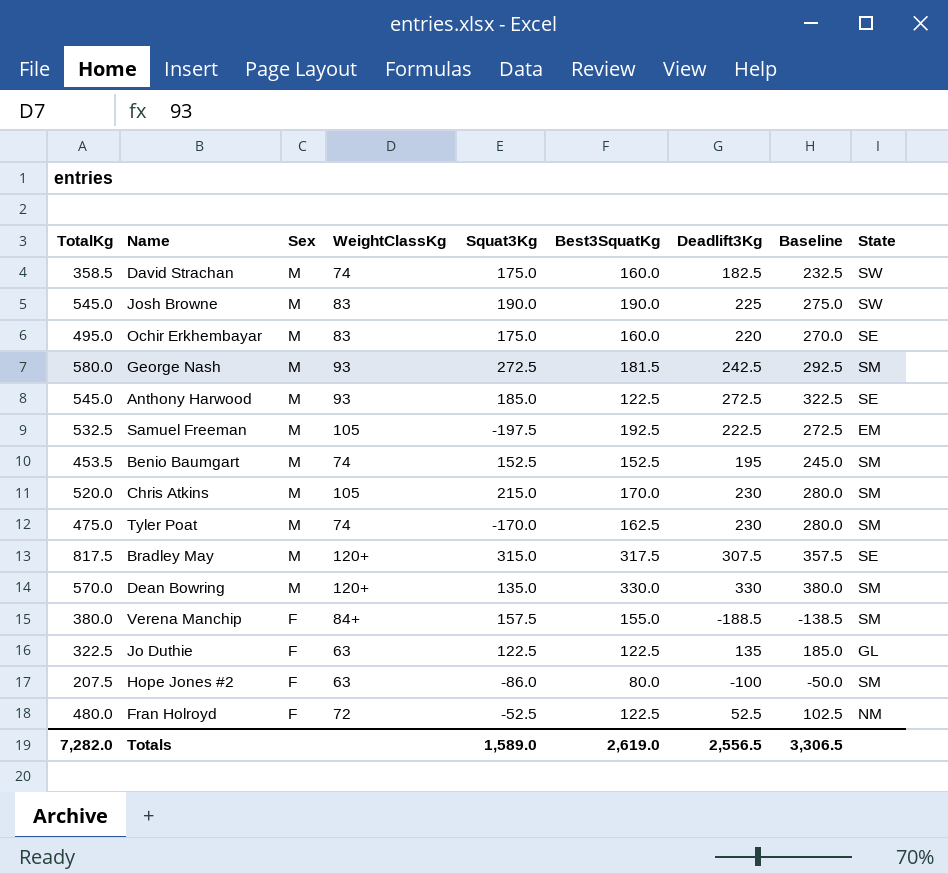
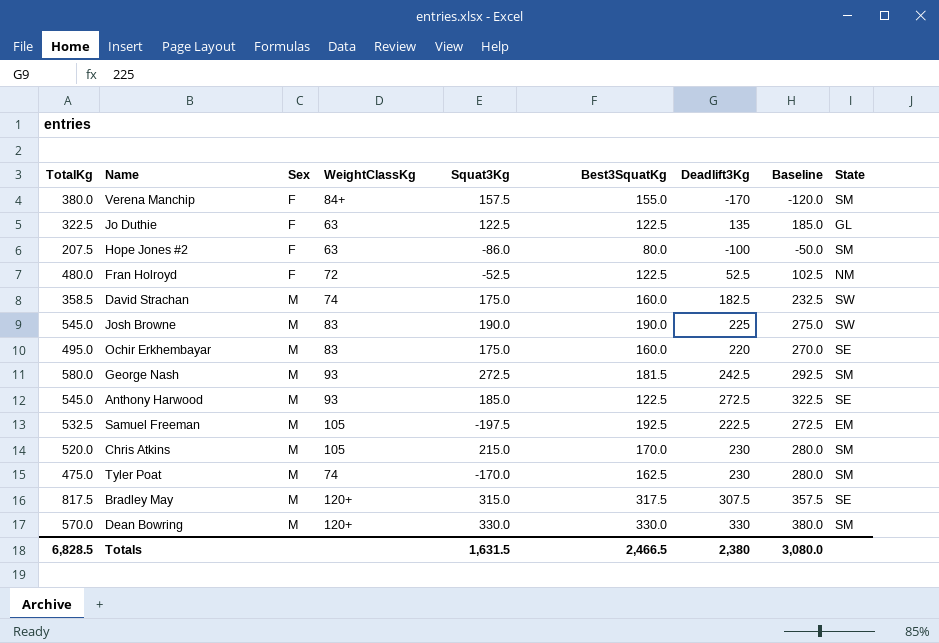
row order: Sex descending -> Sex ascending
row Benio Baumgart: 453.5 | M | 74 | 152.5 | 152.5 | 195 | 245.0 | SM -> none
Verena Manchip | Deadlift3Kg: -188.5 -> -170
Verena Manchip | Baseline: -138.5 -> -120.0
Dean Bowring | Squat3Kg: 135.0 -> 330.0
Totals | TotalKg: 7,282.0 -> 6,828.5
Totals | Squat3Kg: 1,589.0 -> 1,631.5
Totals | Best3SquatKg: 2,619.0 -> 2,466.5
Totals | Deadlift3Kg: 2,556.5 -> 2,380
Totals | Baseline: 3,306.5 -> 3,080.0

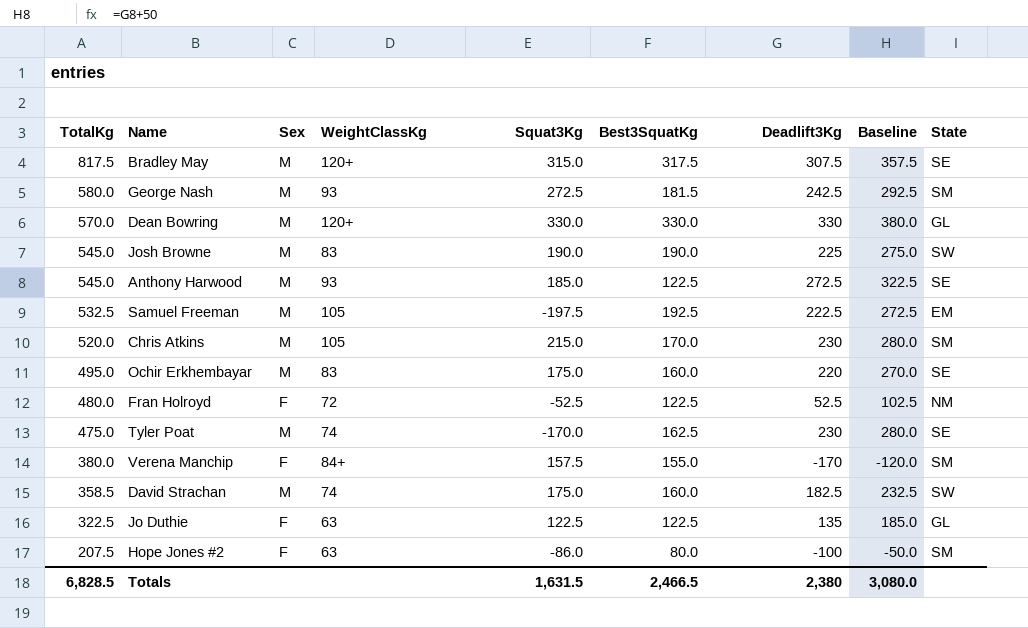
row order: Sex ascending -> TotalKg descending
Dean Bowring | State: SM -> GL
Tyler Poat | State: SM -> SE

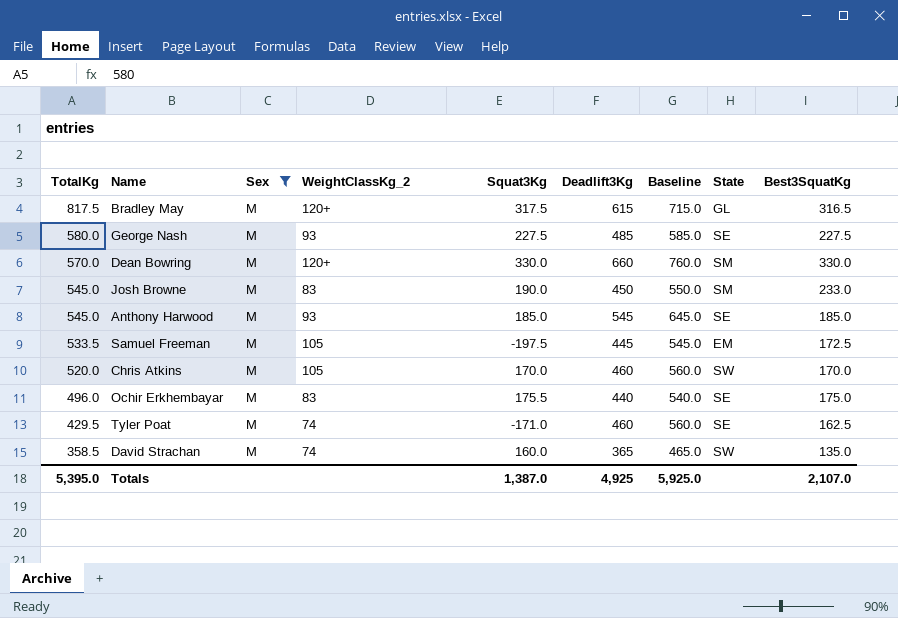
filter: none -> Sex = M
column name: WeightClassKg -> WeightClassKg_2
column Baseline | formula: [Deadlift3Kg] + 50 -> [Deadlift3Kg] + 100
column Best3SquatKg | position: 6 -> 9
Bradley May | Squat3Kg: 315.0 -> 317.5
Bradley May | Deadlift3Kg: 307.5 -> 615
Bradley May | State: SE -> GL
Bradley May | Best3SquatKg: 317.5 -> 316.5
George Nash | Squat3Kg: 272.5 -> 227.5
George Nash | Deadlift3Kg: 242.5 -> 485
George Nash | State: SM -> SE
George Nash | Best3SquatKg: 181.5 -> 227.5
Dean Bowring | Deadlift3Kg: 330 -> 660
Dean Bowring | State: GL -> SM
Josh Browne | Deadlift3Kg: 225 -> 450
Josh Browne | State: SW -> SM
Josh Browne | Best3SquatKg: 190.0 -> 233.0
Anthony Harwood | Deadlift3Kg: 272.5 -> 545
Anthony Harwood | Best3SquatKg: 122.5 -> 185.0
Samuel Freeman | TotalKg: 532.5 -> 533.5
Samuel Freeman | Deadlift3Kg: 222.5 -> 445
Samuel Freeman | Best3SquatKg: 192.5 -> 172.5
Chris Atkins | Squat3Kg: 215.0 -> 170.0
Chris Atkins | Deadlift3Kg: 230 -> 460
Chris Atkins | State: SM -> SW
Ochir Erkhembayar | TotalKg: 495.0 -> 496.0
Ochir Erkhembayar | Squat3Kg: 175.0 -> 175.5
Ochir Erkhembayar | Deadlift3Kg: 220 -> 440
Ochir Erkhembayar | Best3SquatKg: 160.0 -> 175.0
Tyler Poat | TotalKg: 475.0 -> 429.5
Tyler Poat | Squat3Kg: -170.0 -> -171.0
Tyler Poat | Deadlift3Kg: 230 -> 460
David Strachan | Squat3Kg: 175.0 -> 160.0
David Strachan | Deadlift3Kg: 182.5 -> 365
David Strachan | Best3SquatKg: 160.0 -> 135.0
Totals | TotalKg: 6,828.5 -> 5,395.0
Totals | Squat3Kg: 1,631.5 -> 1,387.0
Totals | Deadlift3Kg: 2,380 -> 4,925
Totals | Baseline: 3,080.0 -> 5,925.0
Totals | Best3SquatKg: 2,466.5 -> 2,107.0

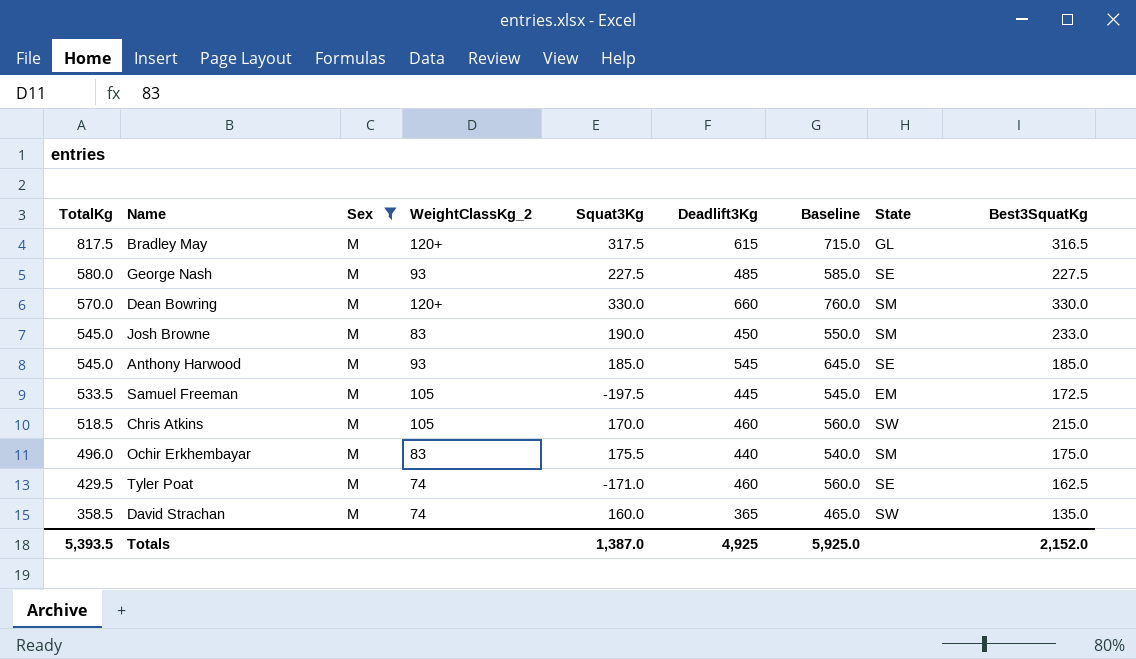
Chris Atkins | TotalKg: 520.0 -> 518.5
Chris Atkins | Best3SquatKg: 170.0 -> 215.0
Ochir Erkhembayar | State: SE -> SM
Totals | TotalKg: 5,395.0 -> 5,393.5
Totals | Best3SquatKg: 2,107.0 -> 2,152.0

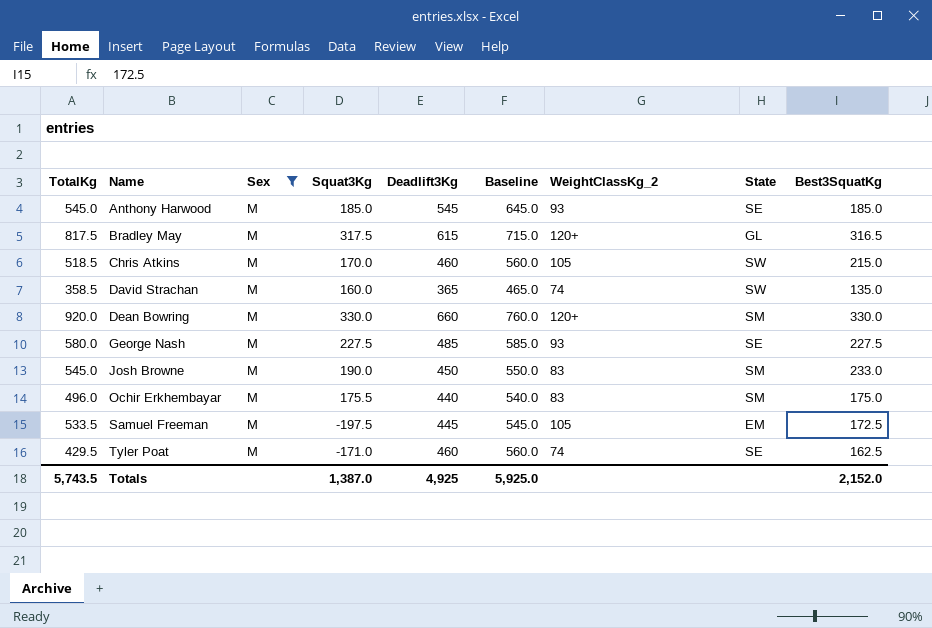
row order: TotalKg descending -> Name ascending
column WeightClassKg_2 | position: 4 -> 7
Dean Bowring | TotalKg: 570.0 -> 920.0
Totals | TotalKg: 5,393.5 -> 5,743.5

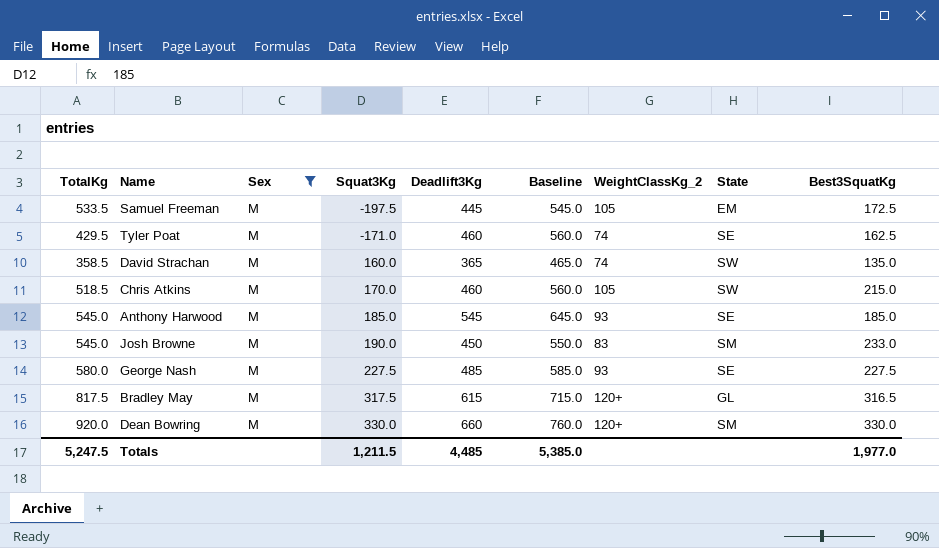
row order: Name ascending -> Squat3Kg ascending
row Ochir Erkhembayar: 496.0 | M | 175.5 | 440 | 540.0 | 83 | SM | 175.0 -> none
Totals | TotalKg: 5,743.5 -> 5,247.5
Totals | Squat3Kg: 1,387.0 -> 1,211.5
Totals | Deadlift3Kg: 4,925 -> 4,485
Totals | Baseline: 5,925.0 -> 5,385.0
Totals | Best3SquatKg: 2,152.0 -> 1,977.0

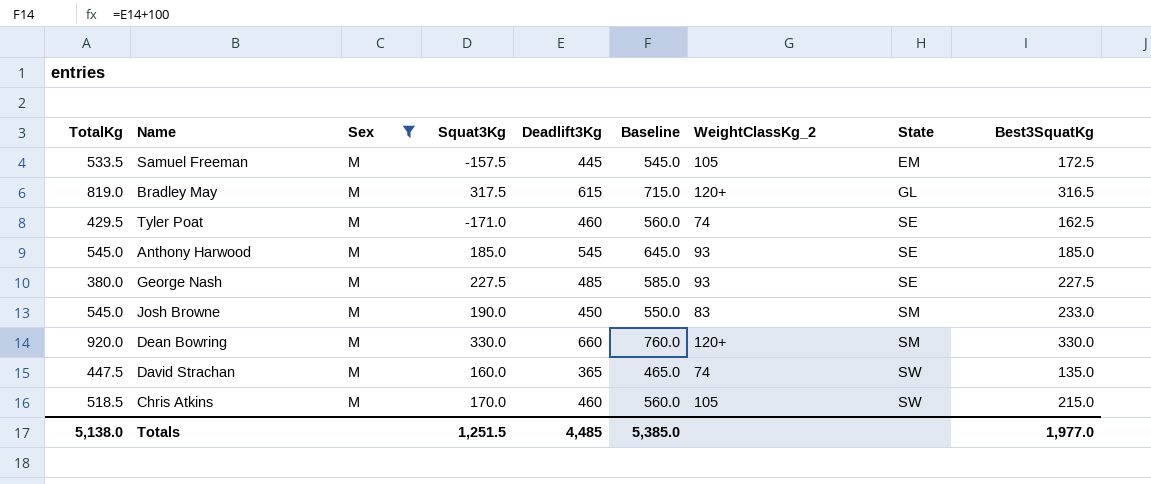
row order: Squat3Kg ascending -> State ascending
Samuel Freeman | Squat3Kg: -197.5 -> -157.5
Bradley May | TotalKg: 817.5 -> 819.0
George Nash | TotalKg: 580.0 -> 380.0
David Strachan | TotalKg: 358.5 -> 447.5
Totals | TotalKg: 5,247.5 -> 5,138.0
Totals | Squat3Kg: 1,211.5 -> 1,251.5

